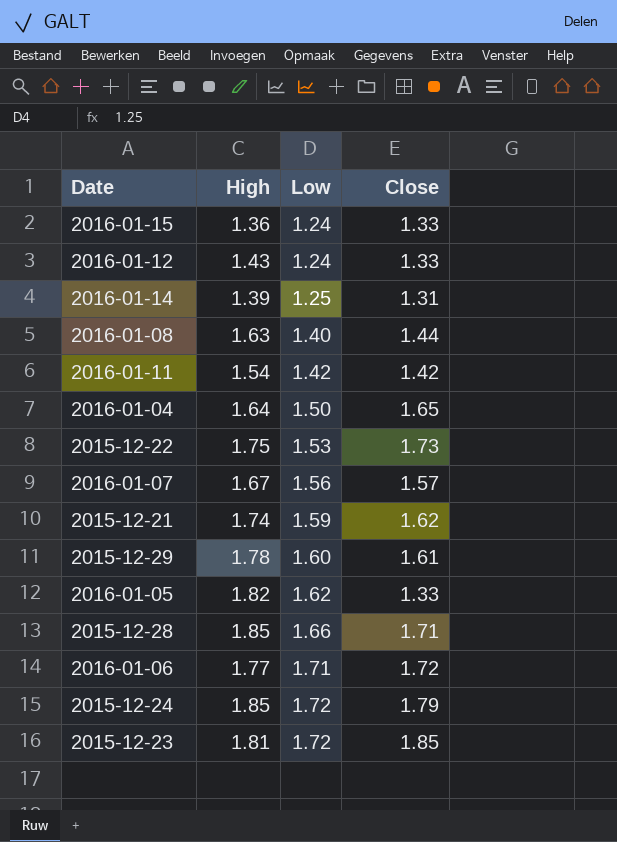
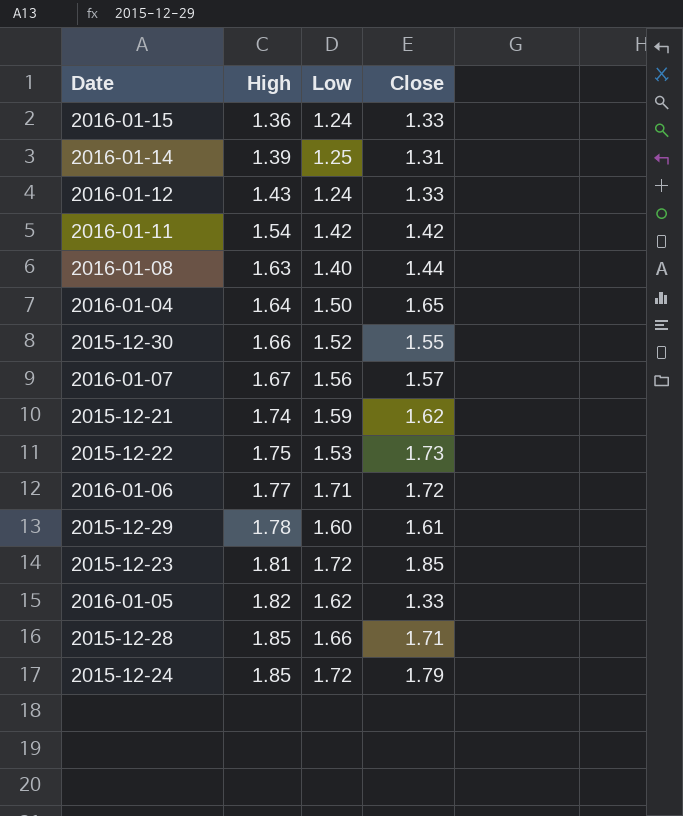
row order: Low ascending -> High ascending
row 2015-12-30: none -> 1.66 | 1.52 | 1.55

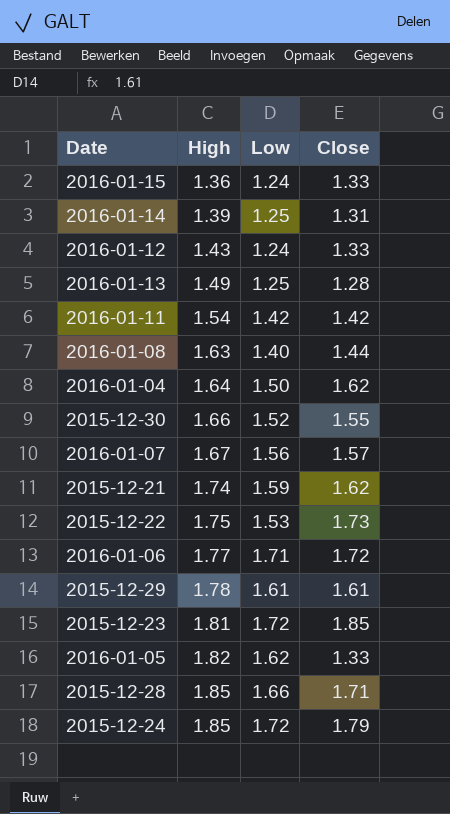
row 2016-01-13: none -> 1.49 | 1.25 | 1.28
2016-01-04 | Close: 1.65 -> 1.62
2015-12-29 | Low: 1.60 -> 1.61

